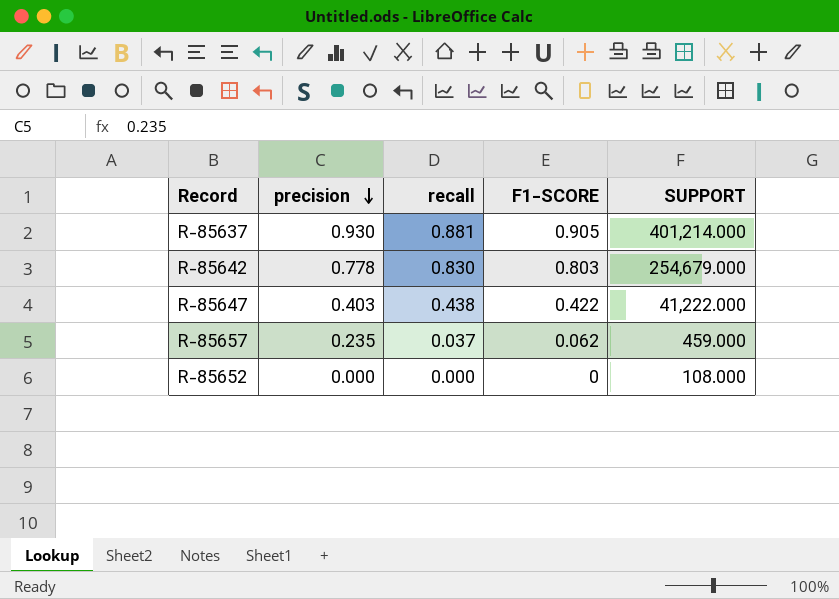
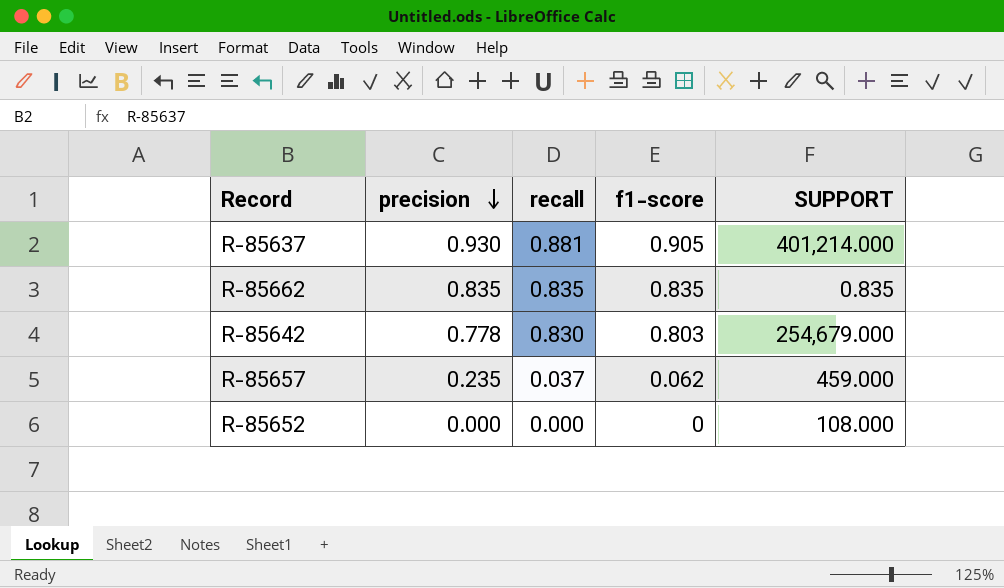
column name: F1-SCORE -> f1-score
row R-85647: 0.403 | 0.438 | 0.422 | 41,222.000 -> none
row R-85662: none -> 0.835 | 0.835 | 0.835 | 0.835

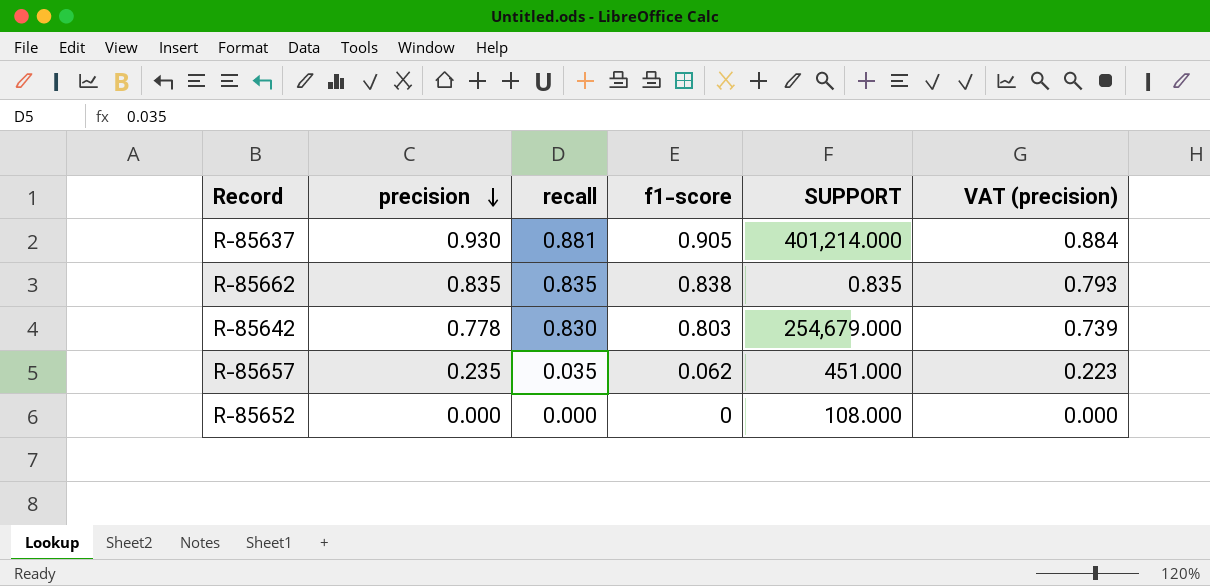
column VAT (precision) | formula: none -> [precision] * 0.95
R-85662 | f1-score: 0.835 -> 0.838
R-85657 | recall: 0.037 -> 0.035
R-85657 | SUPPORT: 459.000 -> 451.000

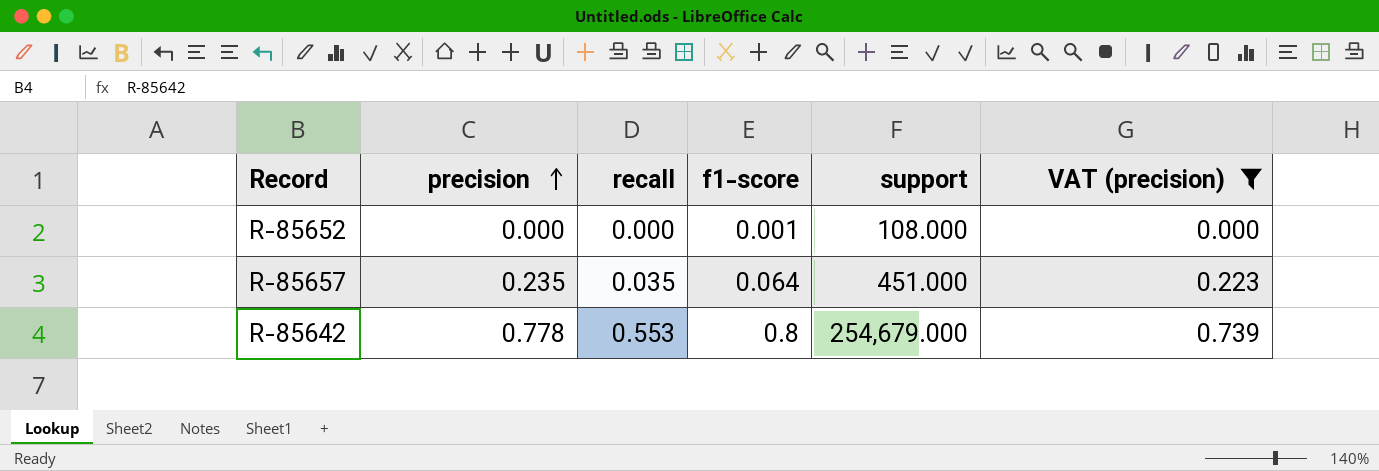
filter: none -> VAT (precision) <= 0.739
row order: precision descending -> precision ascending
column name: SUPPORT -> support
R-85652 | f1-score: 0 -> 0.001
R-85657 | f1-score: 0.062 -> 0.064
R-85642 | recall: 0.830 -> 0.553
R-85642 | f1-score: 0.803 -> 0.8

